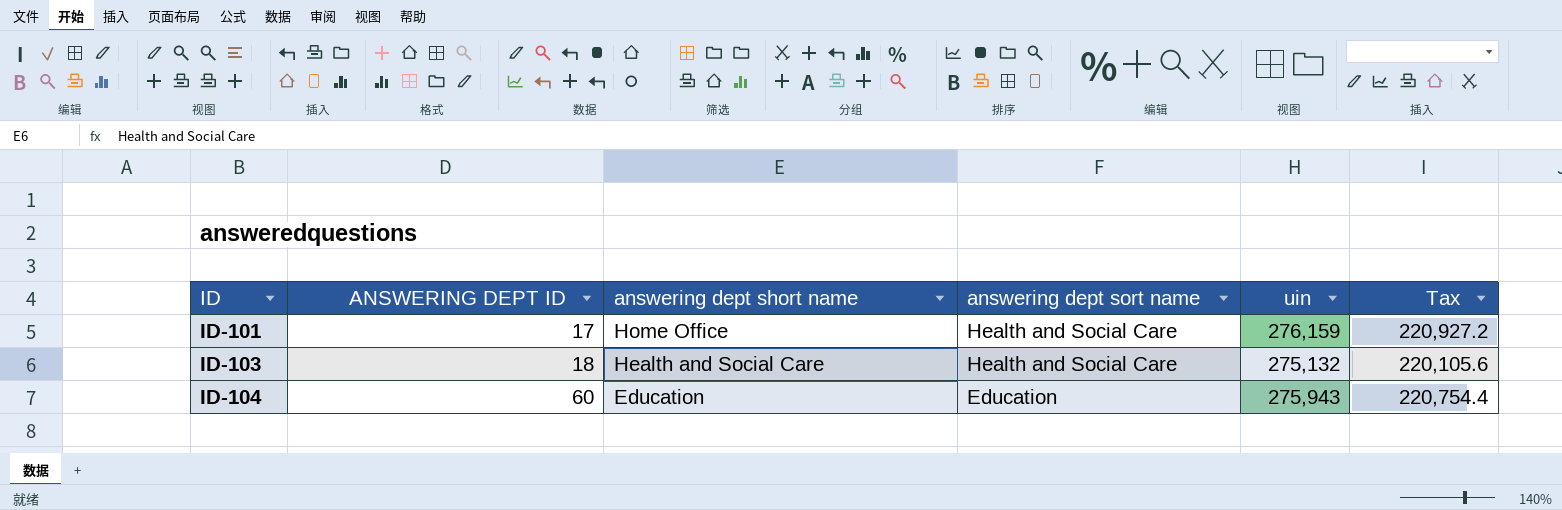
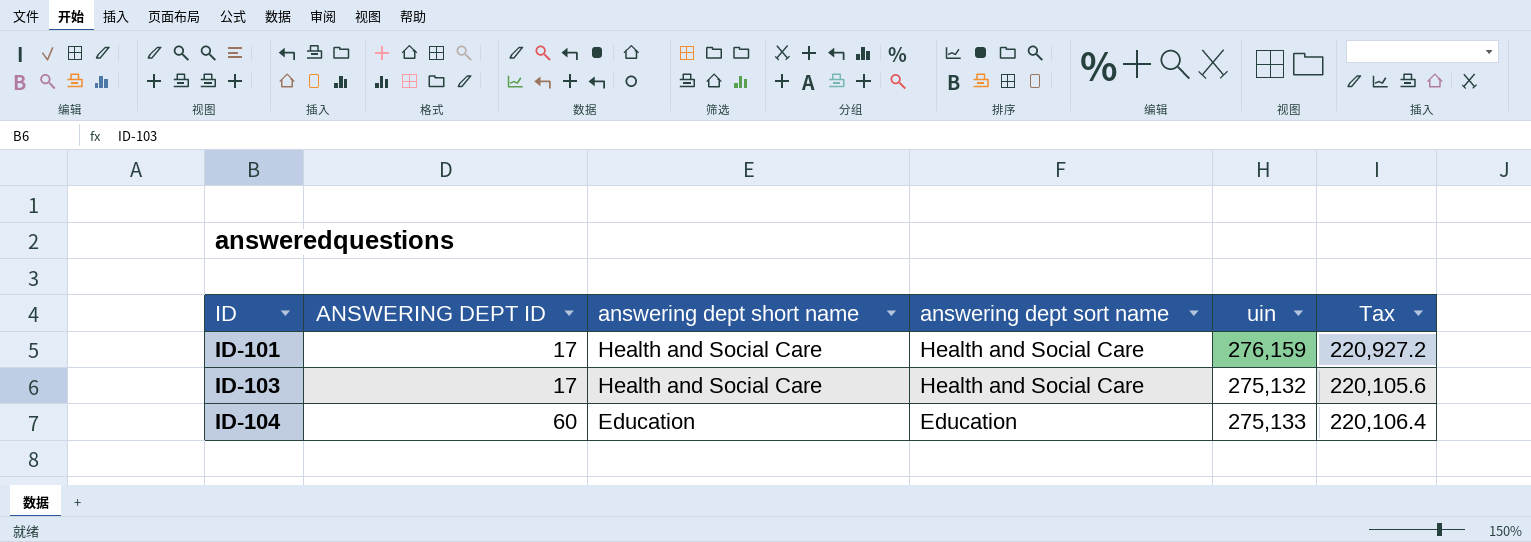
ID-101 | answering dept short name: Home Office -> Health and Social Care
ID-103 | ANSWERING DEPT ID: 18 -> 17
ID-104 | uin: 275,943 -> 275,133
ID-104 | Tax: 220,754.4 -> 220,106.4

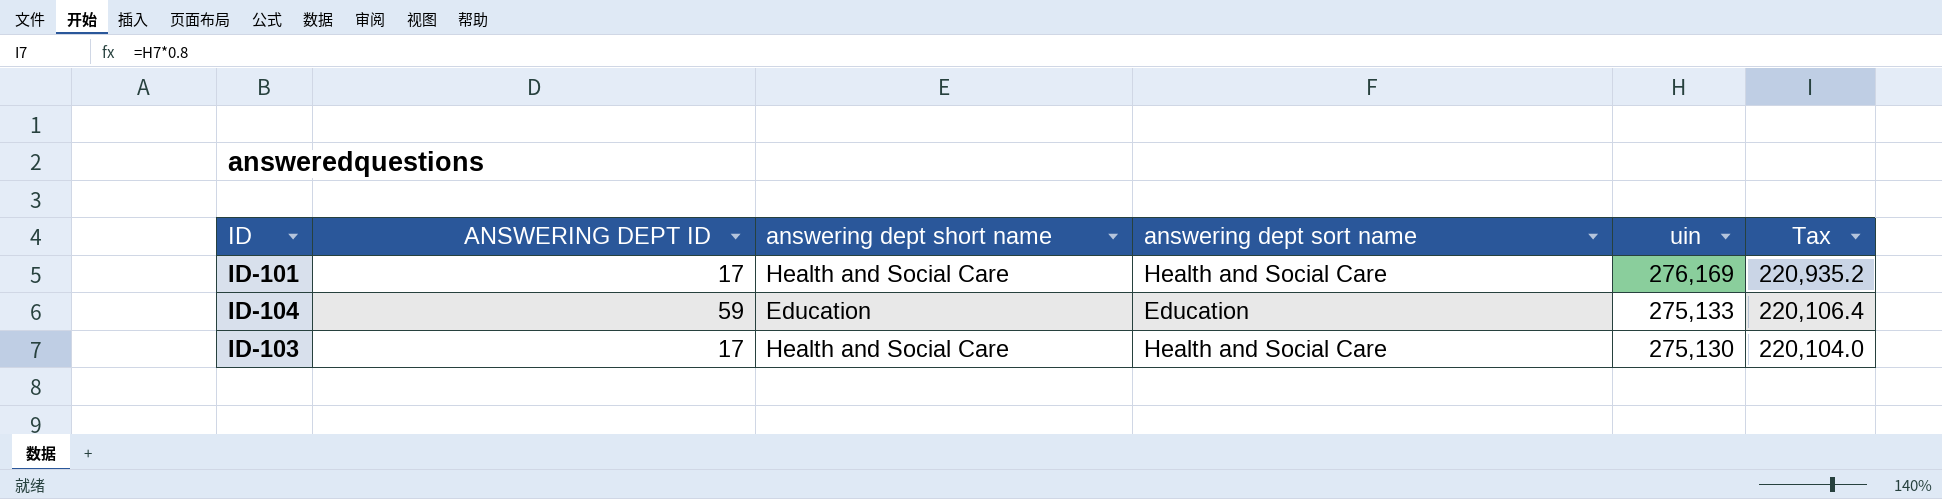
row order: ID ascending -> uin descending
ID-101 | uin: 276,159 -> 276,169
ID-101 | Tax: 220,927.2 -> 220,935.2
ID-104 | ANSWERING DEPT ID: 60 -> 59
ID-103 | uin: 275,132 -> 275,130
ID-103 | Tax: 220,105.6 -> 220,104.0

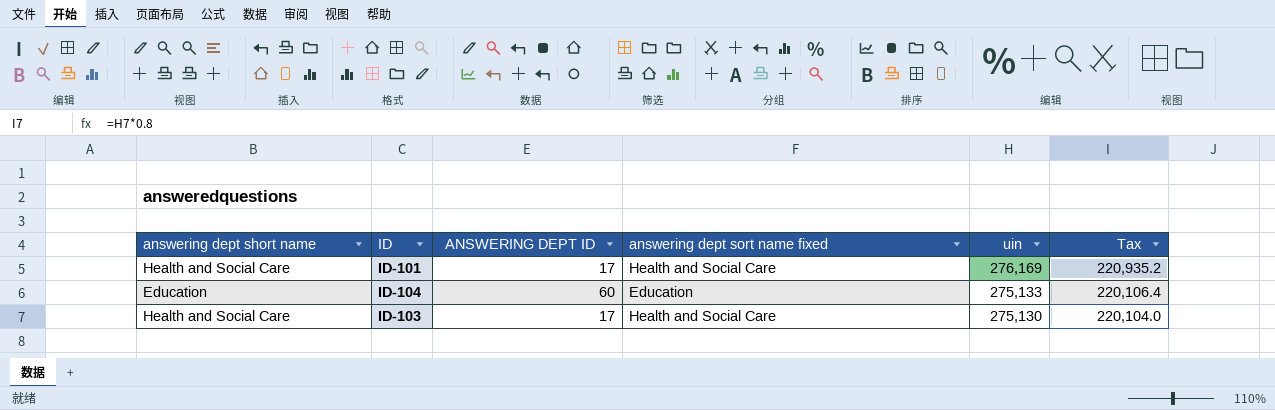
column answering dept short name | position: 3 -> 1
column name: answering dept sort name -> answering dept sort name fixed
ID-104 | ANSWERING DEPT ID: 59 -> 60

